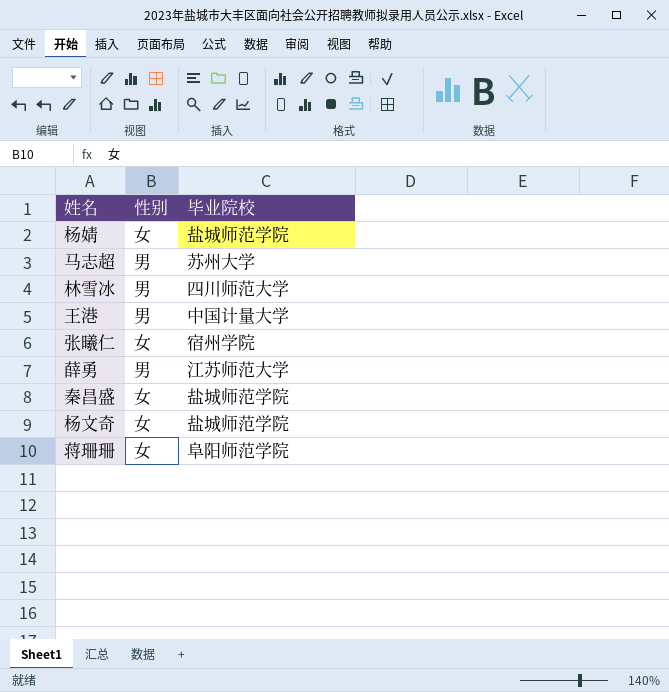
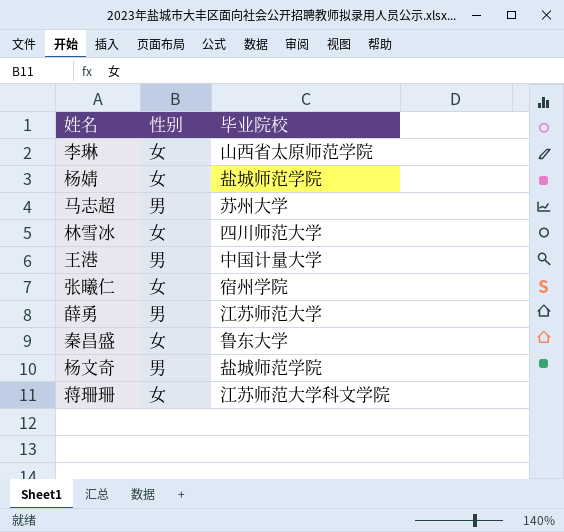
row 李琳: none -> 女 | 山西省太原师范学院
林雪冰 | 性别: 男 -> 女
秦昌盛 | 毕业院校: 盐城师范学院 -> 鲁东大学
杨文奇 | 性别: 女 -> 男
蒋珊珊 | 毕业院校: 阜阳师范学院 -> 江苏师范大学科文学院

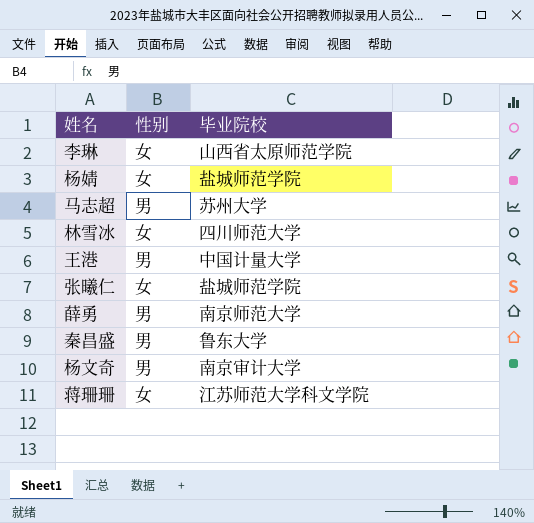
张曦仁 | 毕业院校: 宿州学院 -> 盐城师范学院
薛勇 | 毕业院校: 江苏师范大学 -> 南京师范大学
秦昌盛 | 性别: 女 -> 男
杨文奇 | 毕业院校: 盐城师范学院 -> 南京审计大学

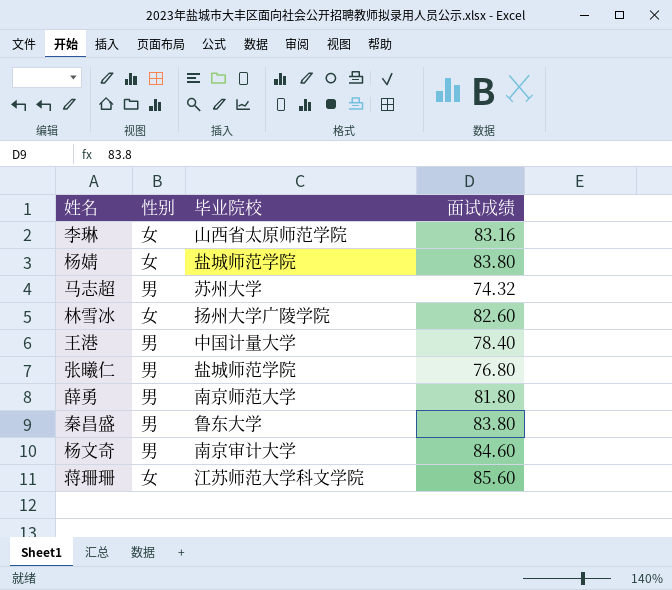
column 面试成绩 | position: none -> 4
林雪冰 | 毕业院校: 四川师范大学 -> 扬州大学广陵学院
张曦仁 | 性别: 女 -> 男

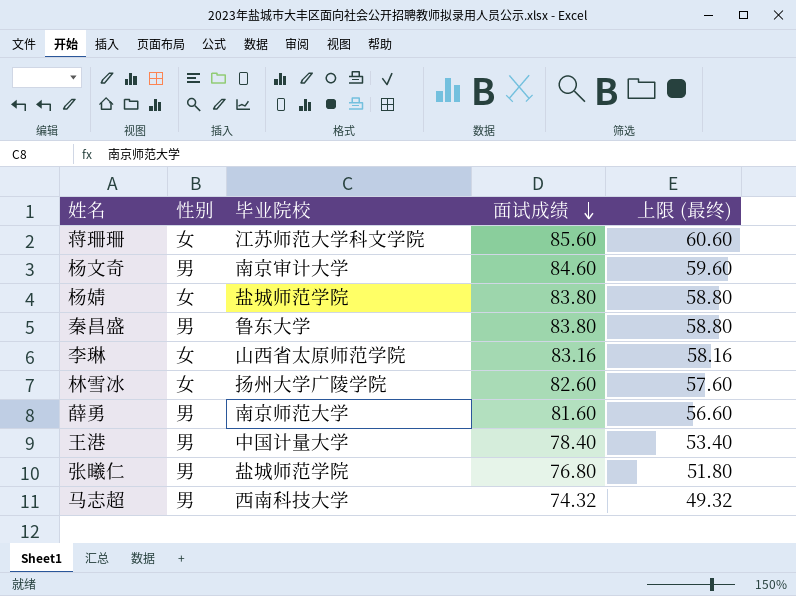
row order: none -> 面试成绩 descending
column 上限 (最终) | formula: none -> [面试成绩] - 25
薛勇 | 面试成绩: 81.80 -> 81.60
马志超 | 毕业院校: 苏州大学 -> 西南科技大学

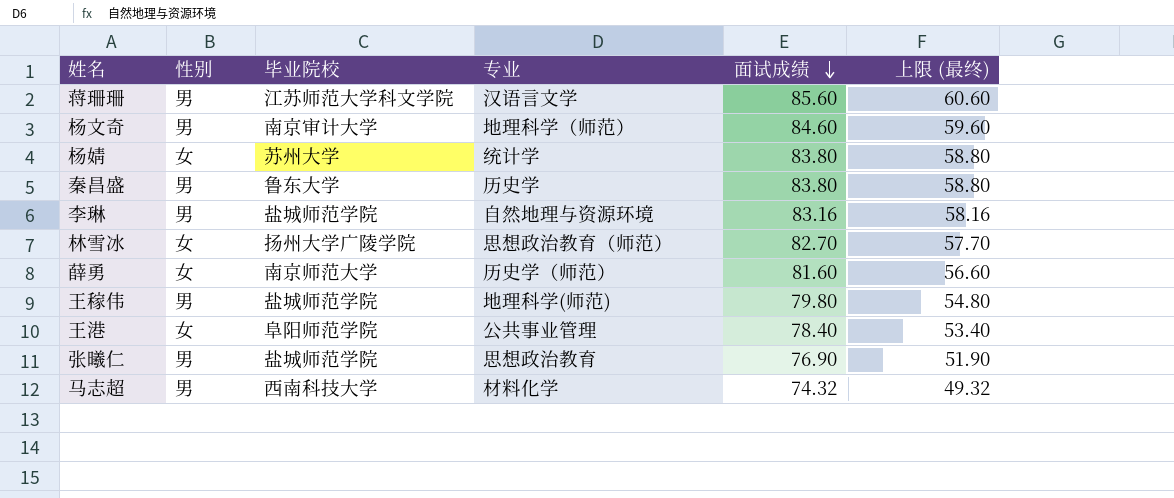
column 专业 | position: none -> 4
蒋珊珊 | 性别: 女 -> 男
杨婧 | 毕业院校: 盐城师范学院 -> 苏州大学
李琳 | 性别: 女 -> 男
李琳 | 毕业院校: 山西省太原师范学院 -> 盐城师范学院
林雪冰 | 面试成绩: 82.60 -> 82.70
林雪冰 | 上限 (最终): 57.60 -> 57.70
薛勇 | 性别: 男 -> 女
row 王稼伟: none -> 男 | 盐城师范学院 | 地理科学(师范) | 79.80 | 54.80
王港 | 性别: 男 -> 女
王港 | 毕业院校: 中国计量大学 -> 阜阳师范学院
张曦仁 | 面试成绩: 76.80 -> 76.90
张曦仁 | 上限 (最终): 51.80 -> 51.90

